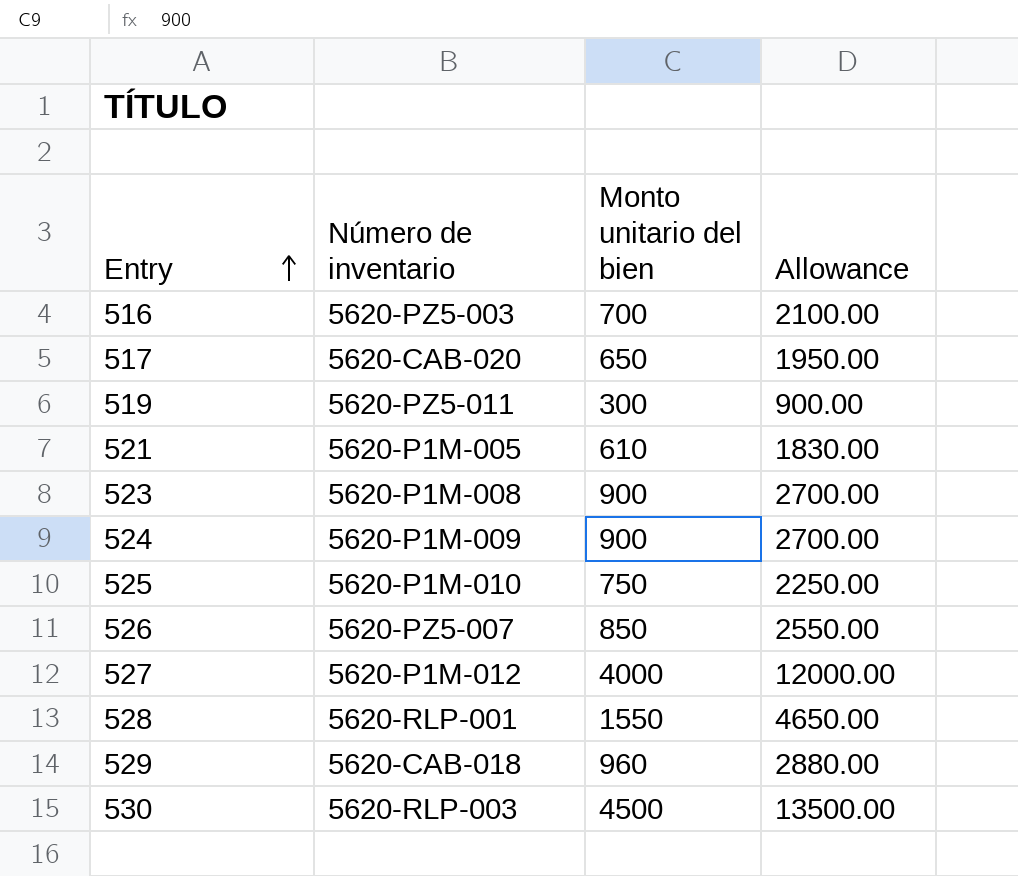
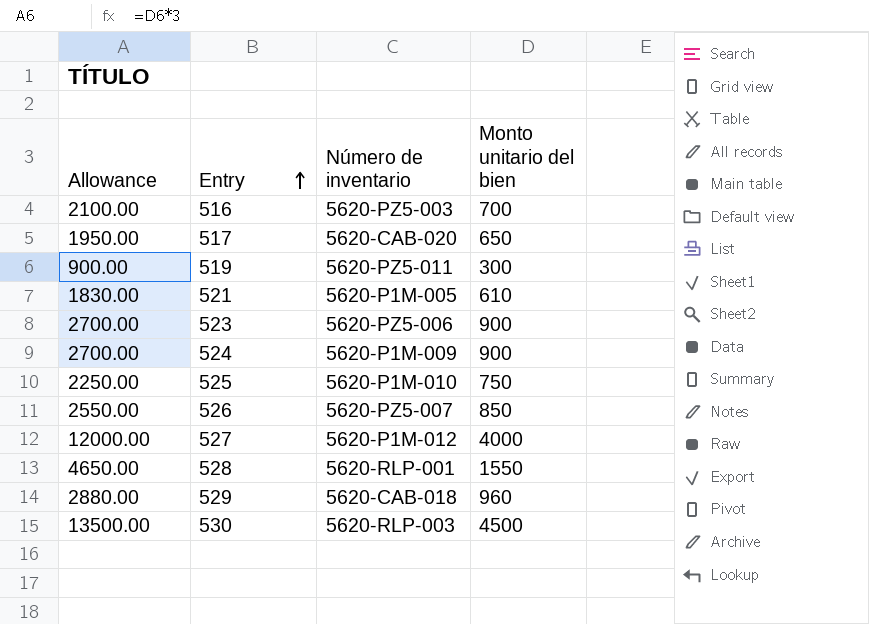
column Allowance | position: 4 -> 1
523 | Número de inventario: 5620-P1M-008 -> 5620-PZ5-006

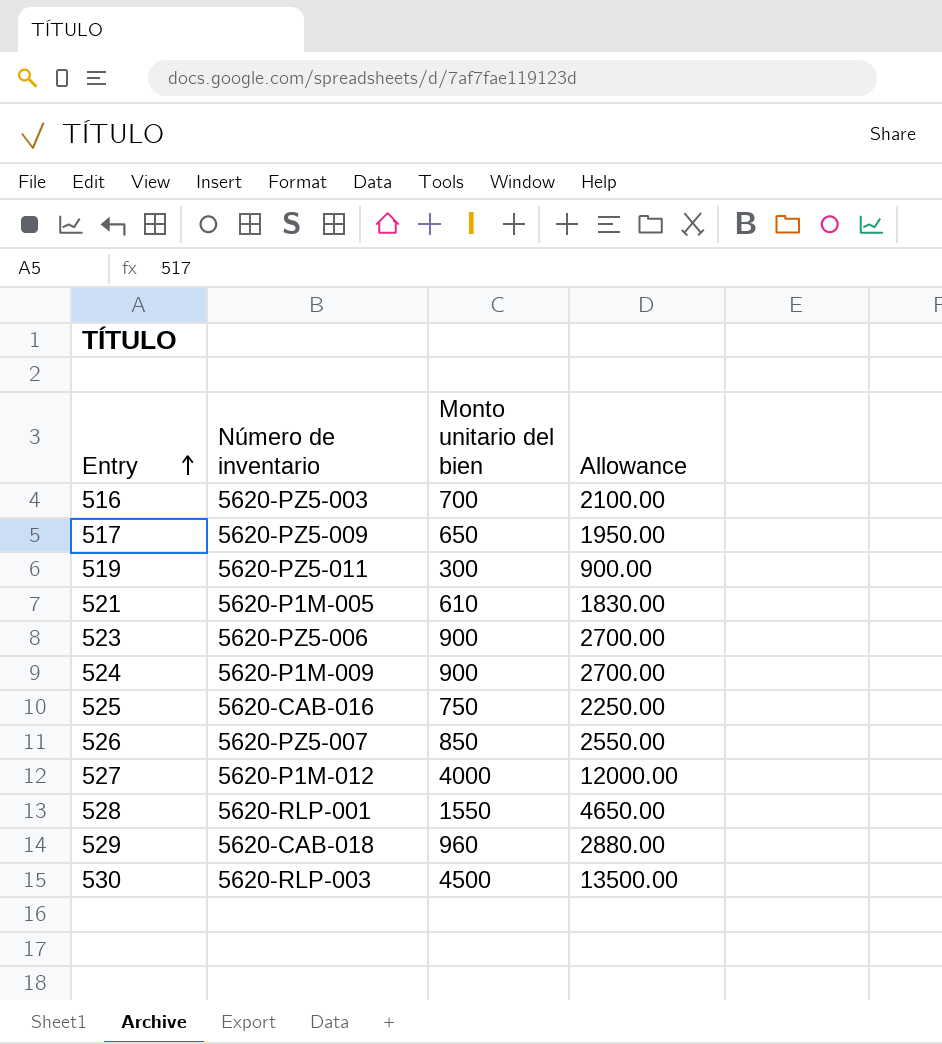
column Allowance | position: 1 -> 4
517 | Número de inventario: 5620-CAB-020 -> 5620-PZ5-009
525 | Número de inventario: 5620-P1M-010 -> 5620-CAB-016

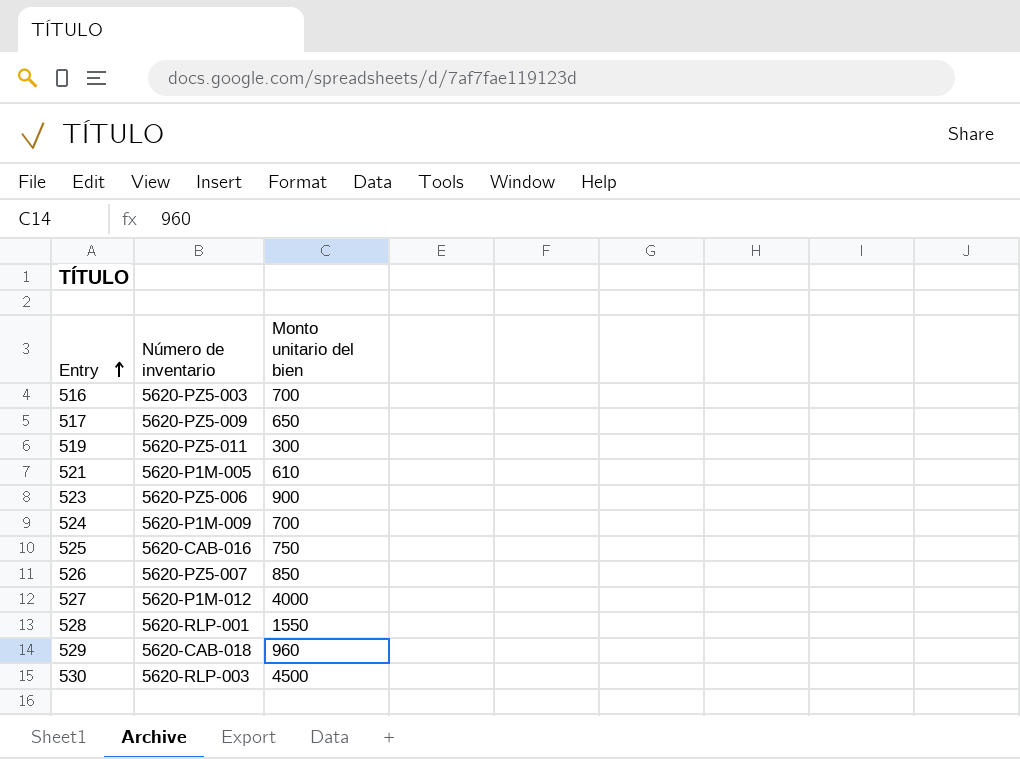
column Allowance | formula: [Monto unitario del bien] * 3 -> none
524 | Monto unitario del bien: 900 -> 700

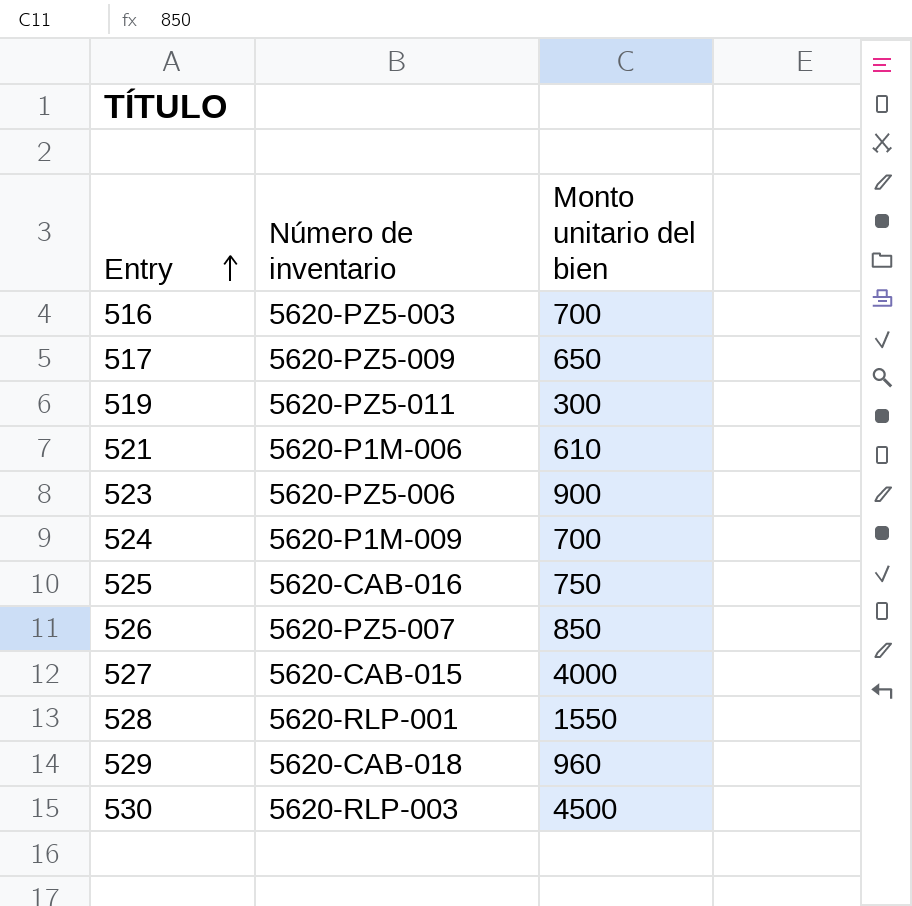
521 | Número de inventario: 5620-P1M-005 -> 5620-P1M-006
527 | Número de inventario: 5620-P1M-012 -> 5620-CAB-015

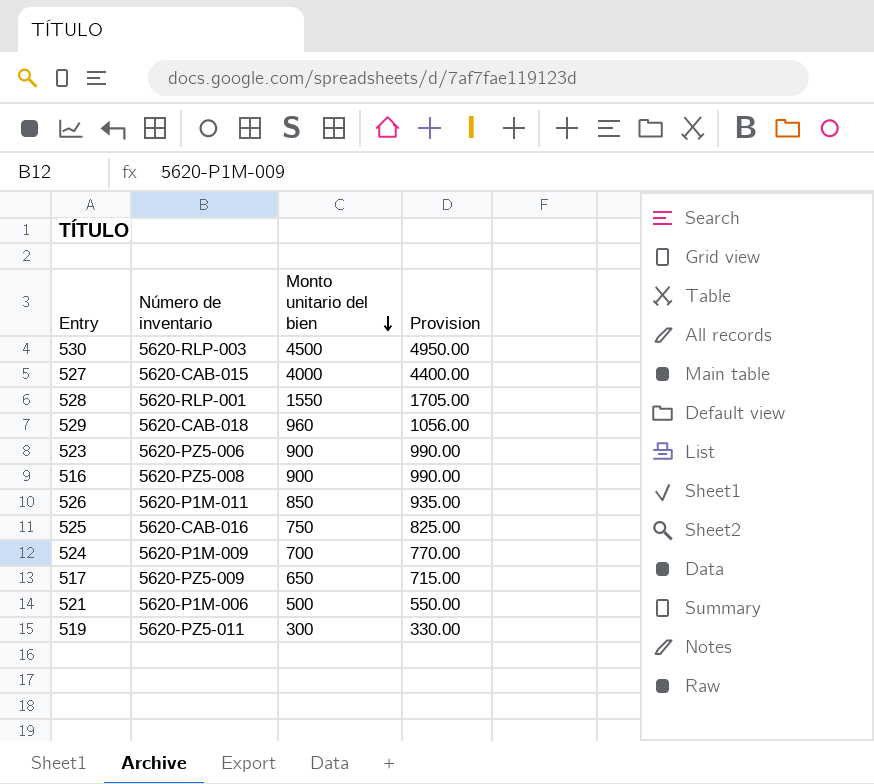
row order: Entry ascending -> Monto unitario del bien descending
column Provision | formula: none -> [Monto unitario del bien] * 1.1
516 | Número de inventario: 5620-PZ5-003 -> 5620-PZ5-008
516 | Monto unitario del bien: 700 -> 900
526 | Número de inventario: 5620-PZ5-007 -> 5620-P1M-011
521 | Monto unitario del bien: 610 -> 500

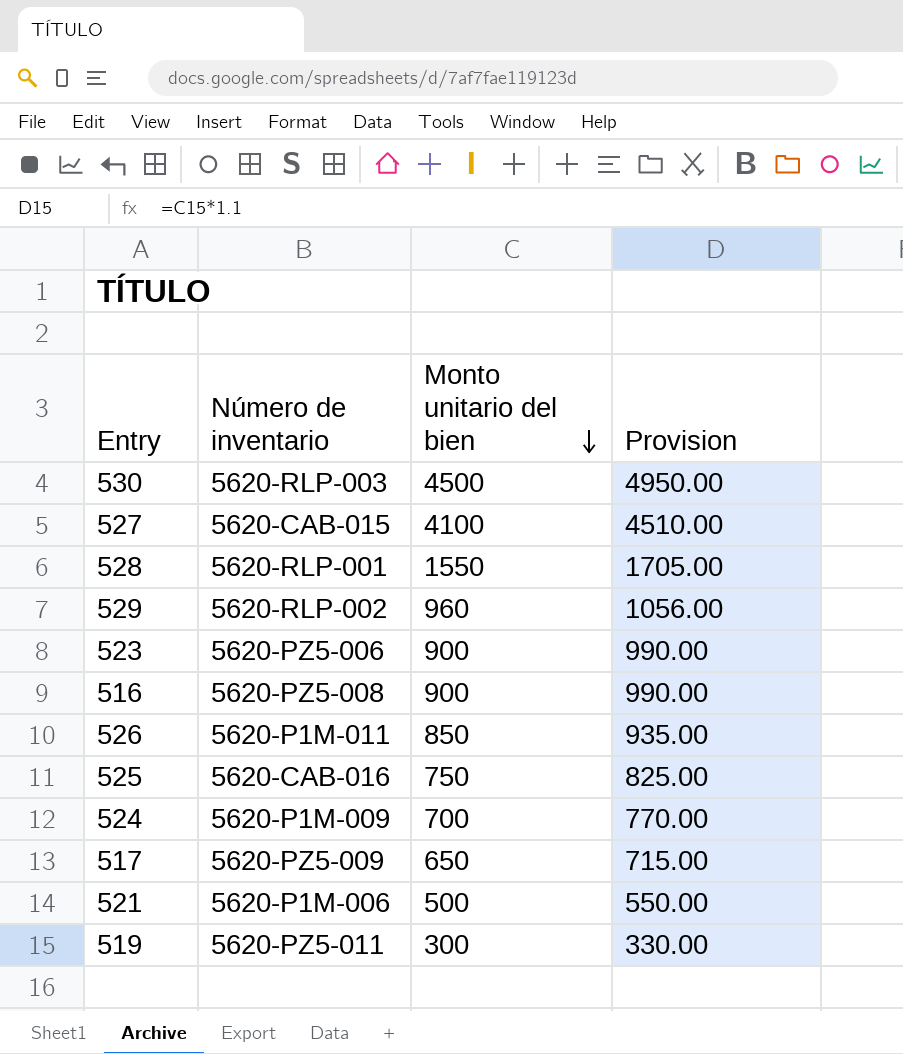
527 | Monto unitario del bien: 4000 -> 4100
527 | Provision: 4400.00 -> 4510.00
529 | Número de inventario: 5620-CAB-018 -> 5620-RLP-002

